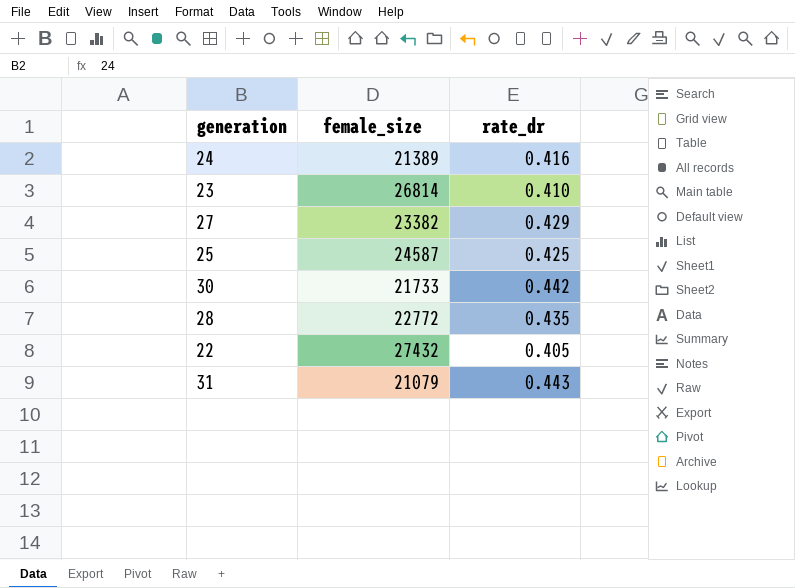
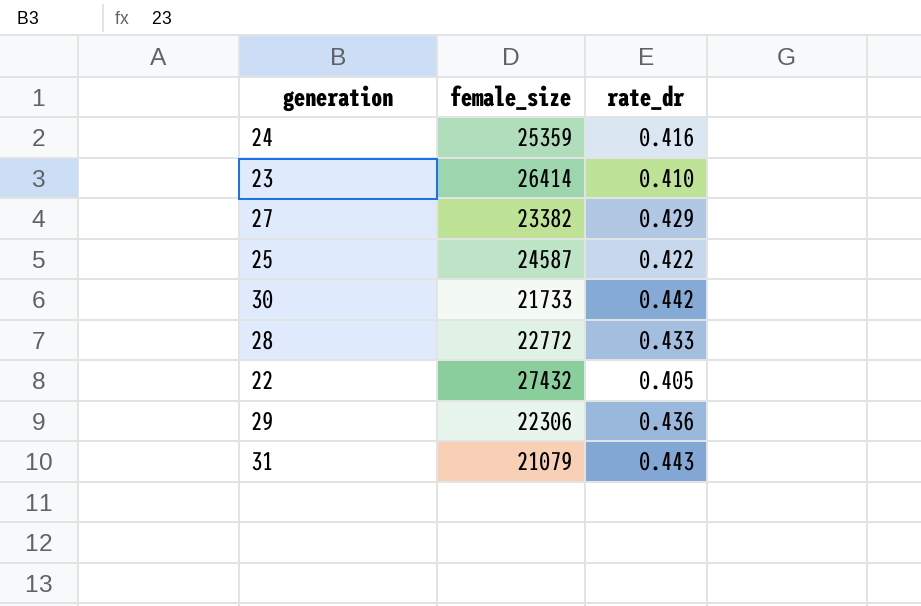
24 | female_size: 21389 -> 25359
23 | female_size: 26814 -> 26414
25 | rate_dr: 0.425 -> 0.422
28 | rate_dr: 0.435 -> 0.433
row 29: none -> 22306 | 0.436

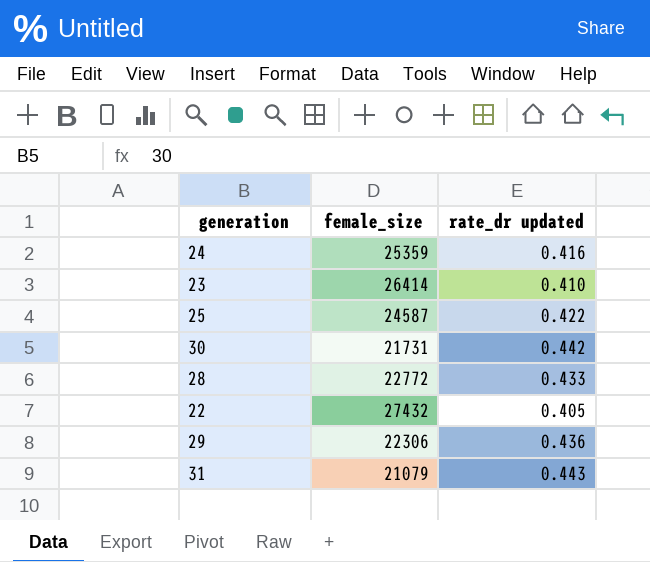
column name: rate_dr -> rate_dr updated
row 27: 23382 | 0.429 -> none
30 | female_size: 21733 -> 21731

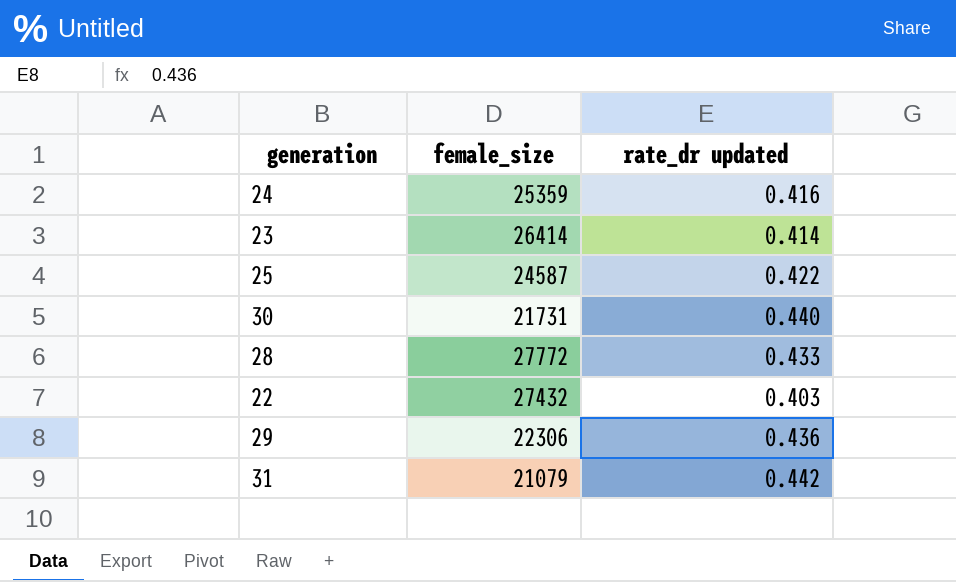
23 | rate_dr updated: 0.410 -> 0.414
30 | rate_dr updated: 0.442 -> 0.440
28 | female_size: 22772 -> 27772
22 | rate_dr updated: 0.405 -> 0.403
31 | rate_dr updated: 0.443 -> 0.442

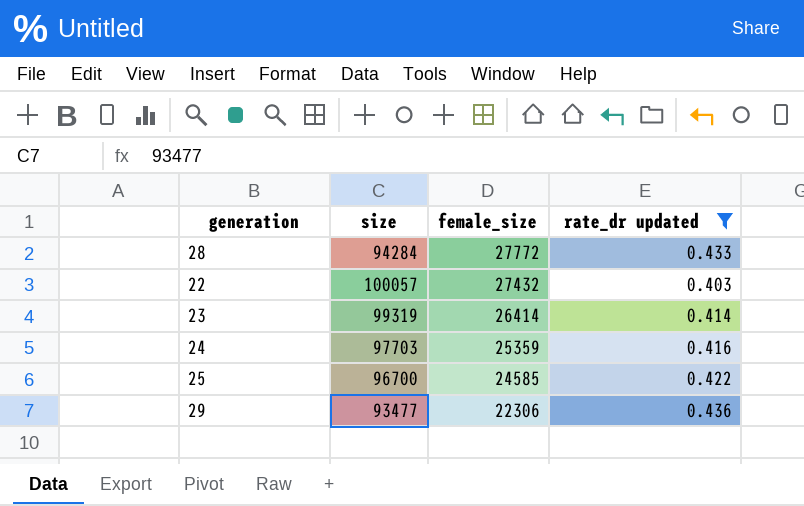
filter: none -> rate_dr updated <= 0.436
row order: none -> female_size descending
column size | position: none -> 2
25 | female_size: 24587 -> 24585

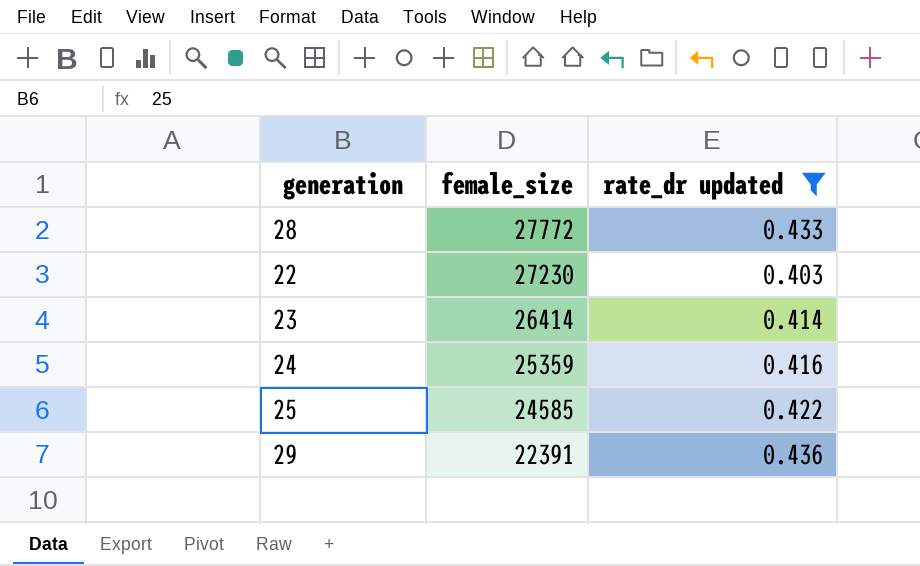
column size | position: 2 -> none
22 | female_size: 27432 -> 27230
29 | female_size: 22306 -> 22391

